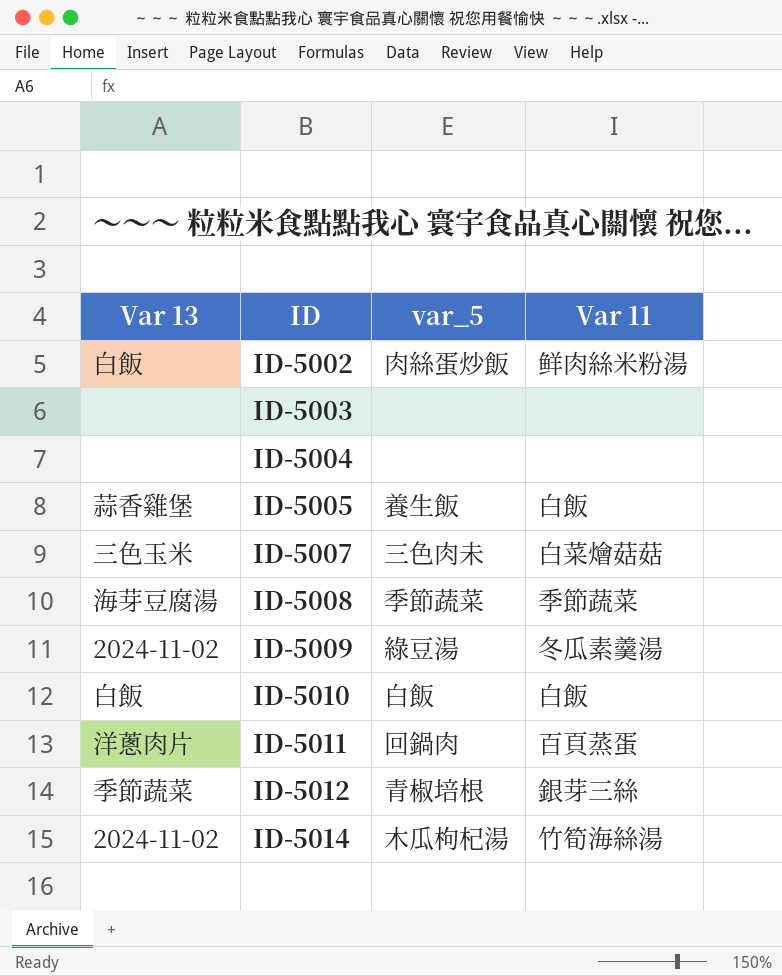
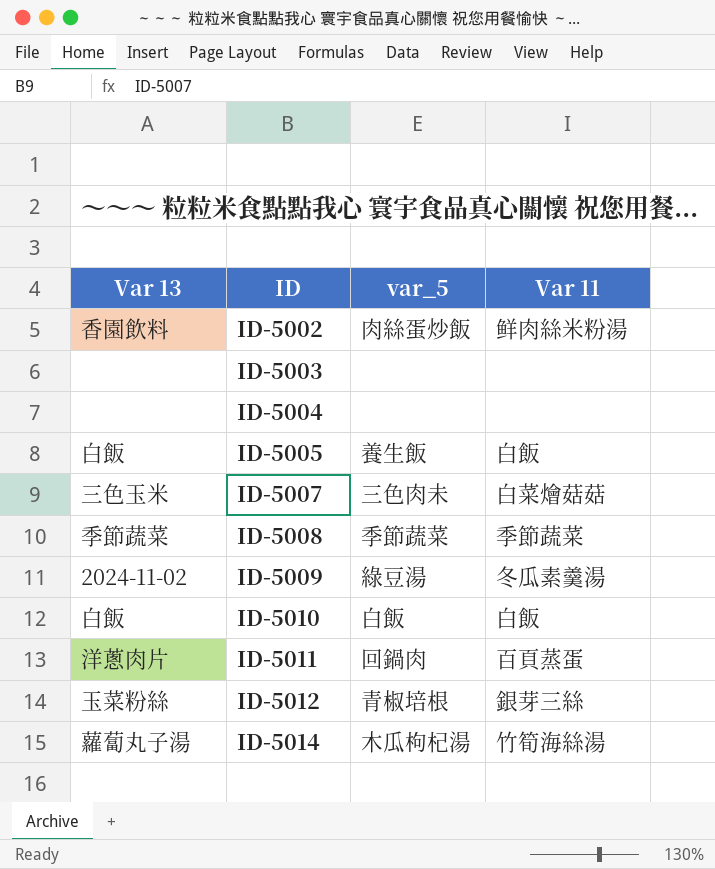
ID-5002 | Var 13: 白飯 -> 香園飲料
ID-5005 | Var 13: 蒜香雞堡 -> 白飯
ID-5008 | Var 13: 海芽豆腐湯 -> 季節蔬菜
ID-5012 | Var 13: 季節蔬菜 -> 玉菜粉絲
ID-5014 | Var 13: 2024-11-02 -> 蘿蔔丸子湯

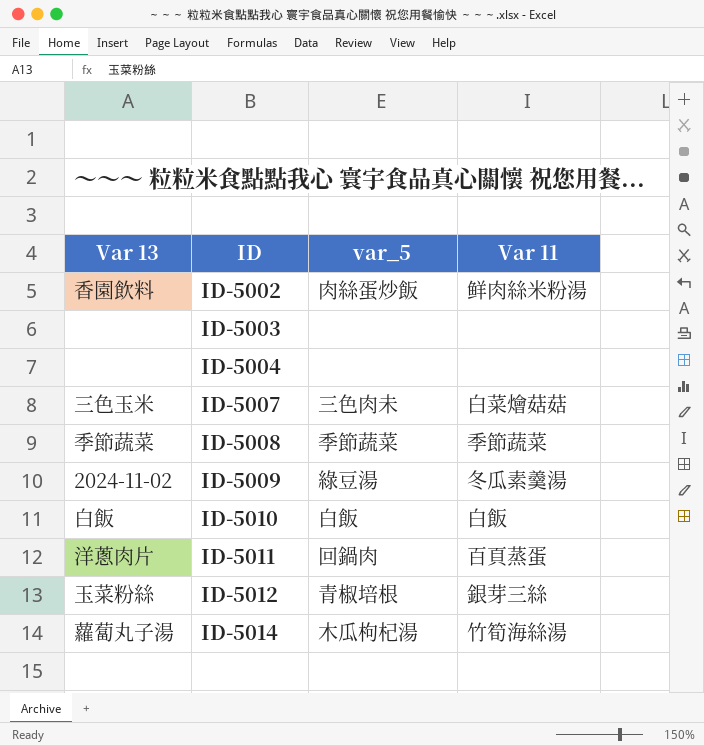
row ID-5005: 白飯 | 養生飯 | 白飯 -> none

